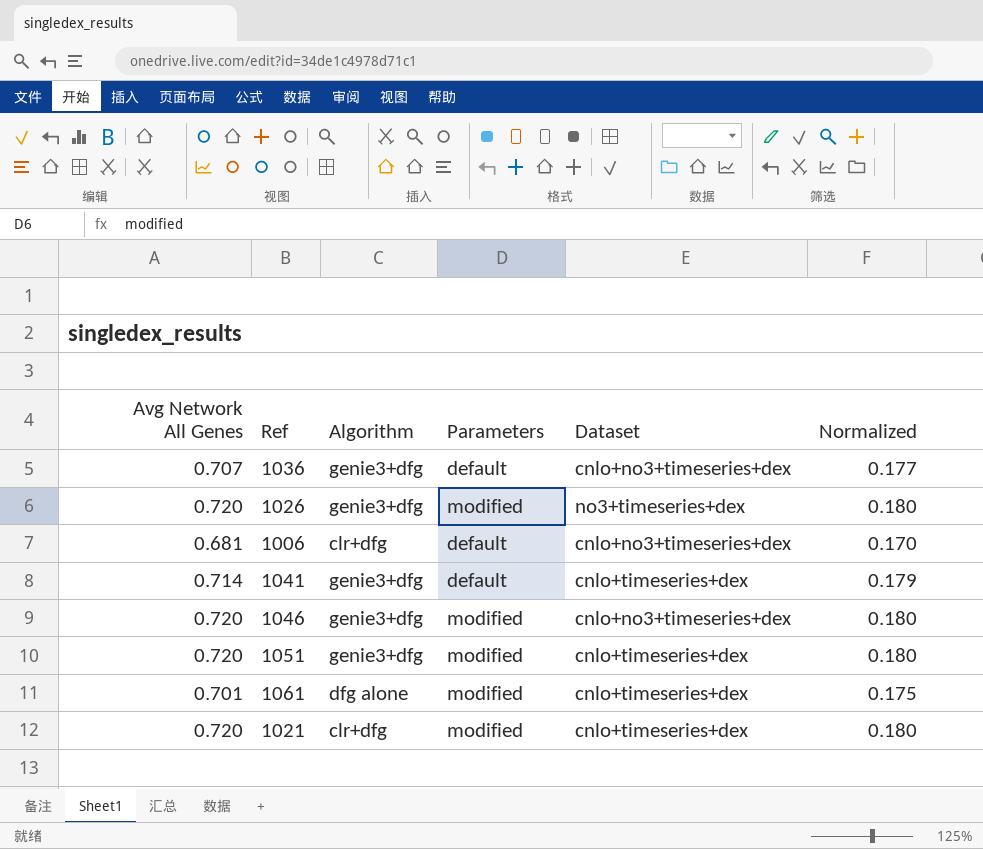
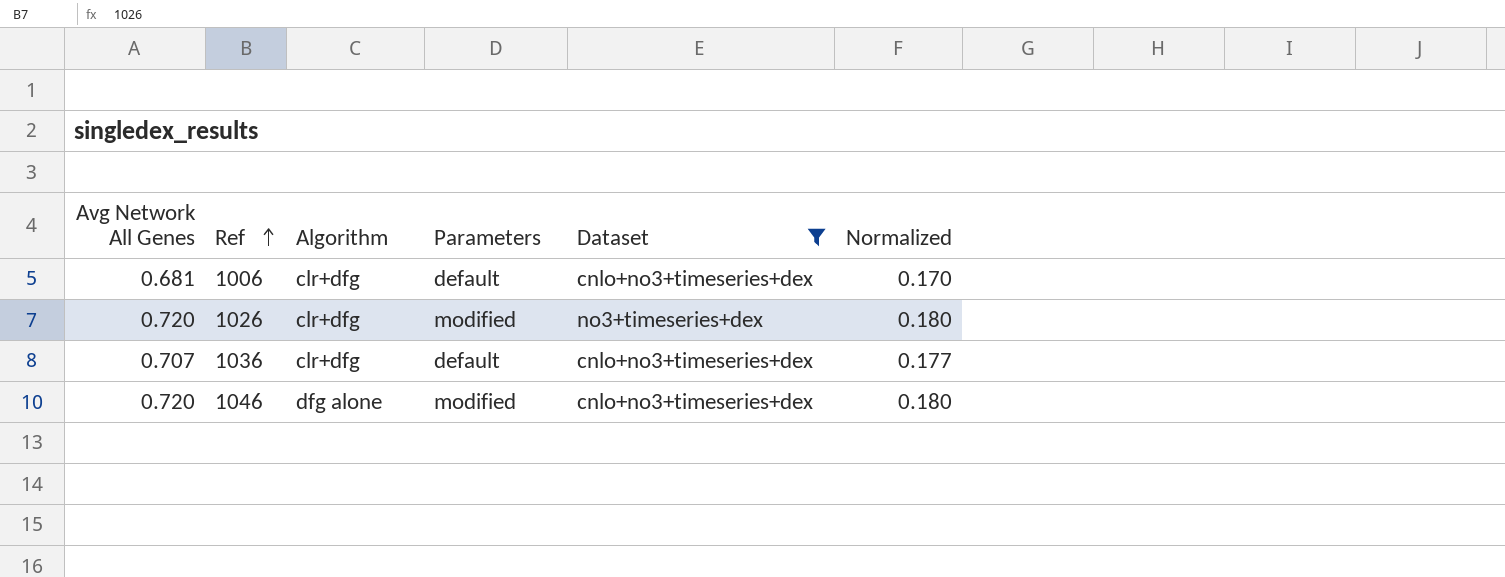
filter: none -> Dataset != cnlo+timeseries+dex
row order: none -> Ref ascending
1026 | Algorithm: genie3+dfg -> clr+dfg
1036 | Algorithm: genie3+dfg -> clr+dfg
1046 | Algorithm: genie3+dfg -> dfg alone

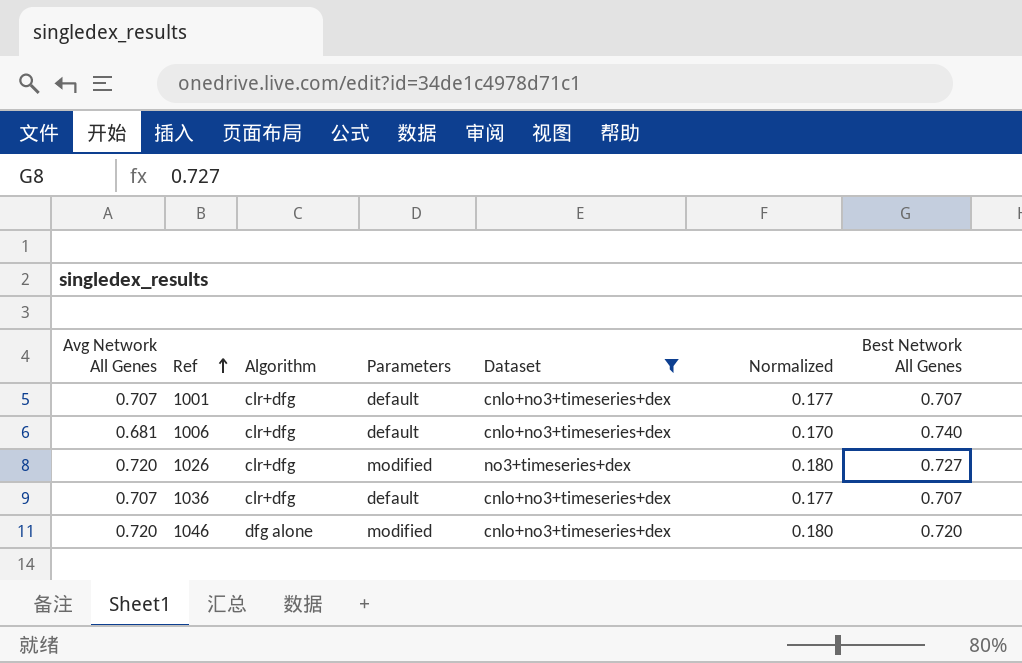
column Best Network All Genes | position: none -> 7
row 1001: none -> 0.707 | clr+dfg | default | cnlo+no3+timeseries+dex | 0.177 | 0.707

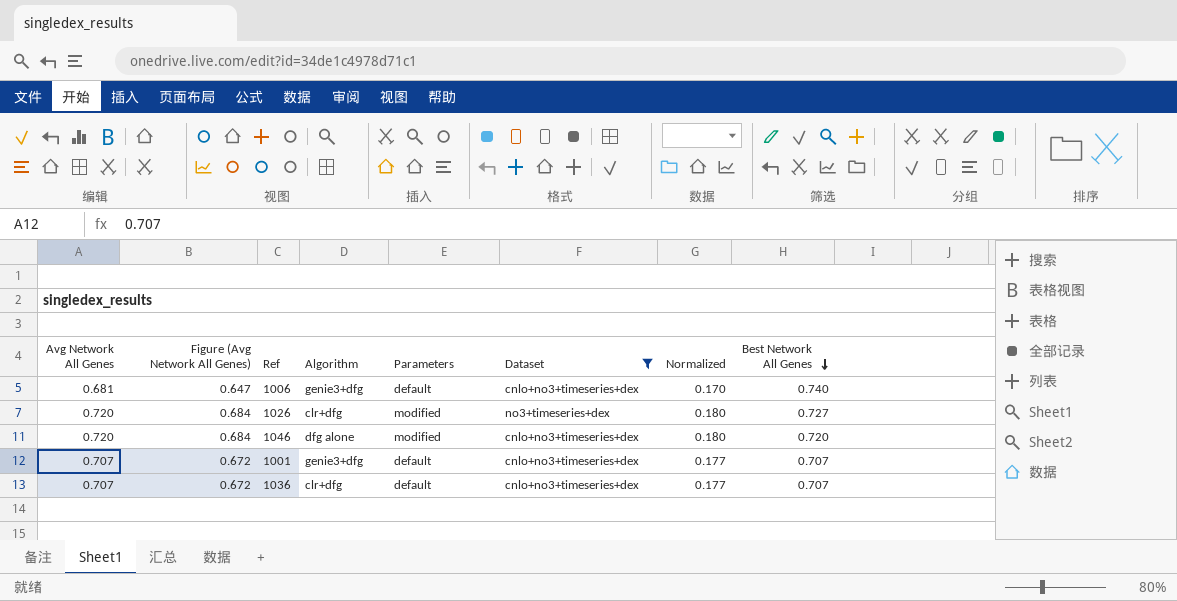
row order: Ref ascending -> Best Network All Genes descending
column Figure (Avg Network All Genes) | formula: none -> [Avg Network All Genes] * 0.95
1006 | Algorithm: clr+dfg -> genie3+dfg
1001 | Algorithm: clr+dfg -> genie3+dfg

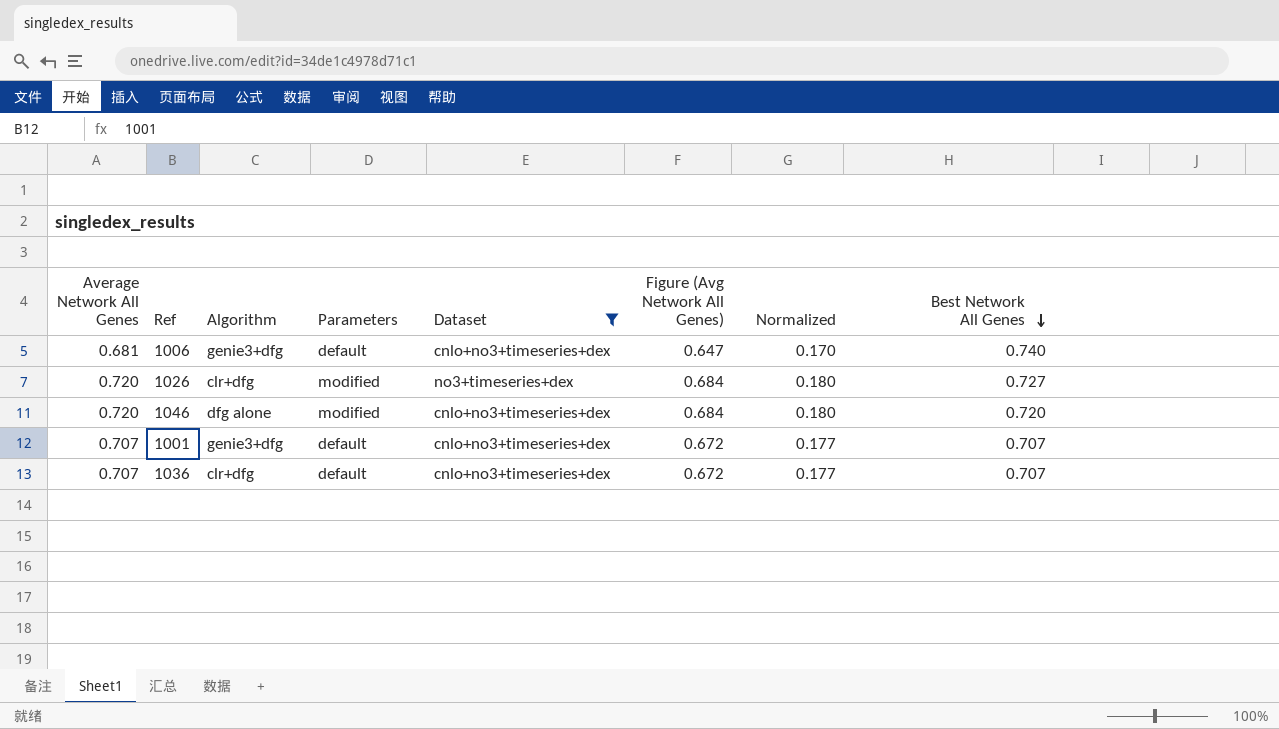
column name: Avg Network All Genes -> Average Network All Genes
column Figure (Avg Network All Genes) | position: 2 -> 6

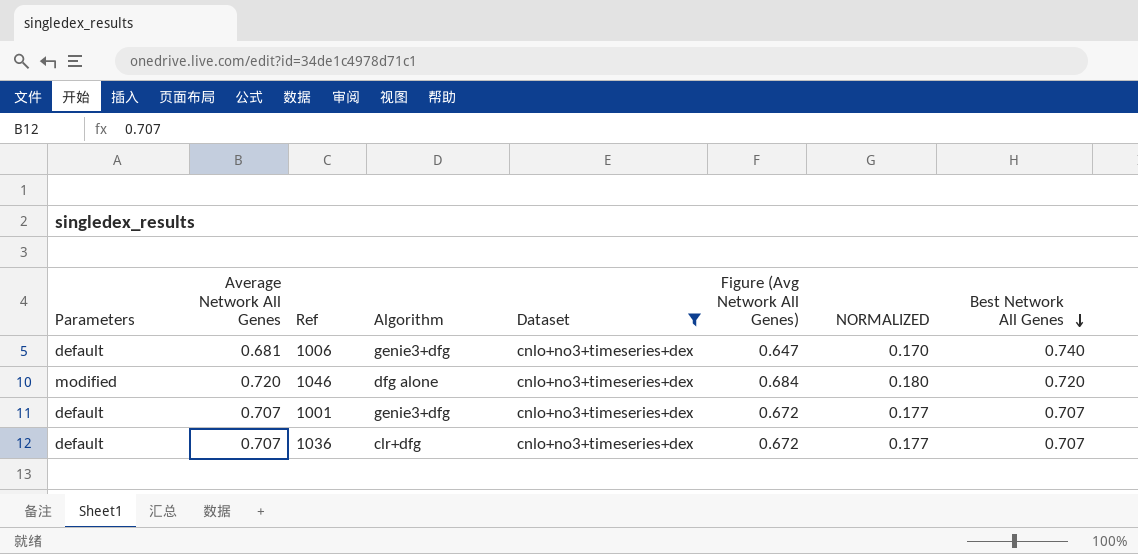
column Parameters | position: 4 -> 1
column name: Normalized -> NORMALIZED
row 1026: 0.720 | clr+dfg | modified | no3+timeseries+dex | 0.684 | 0.180 | 0.727 -> none

